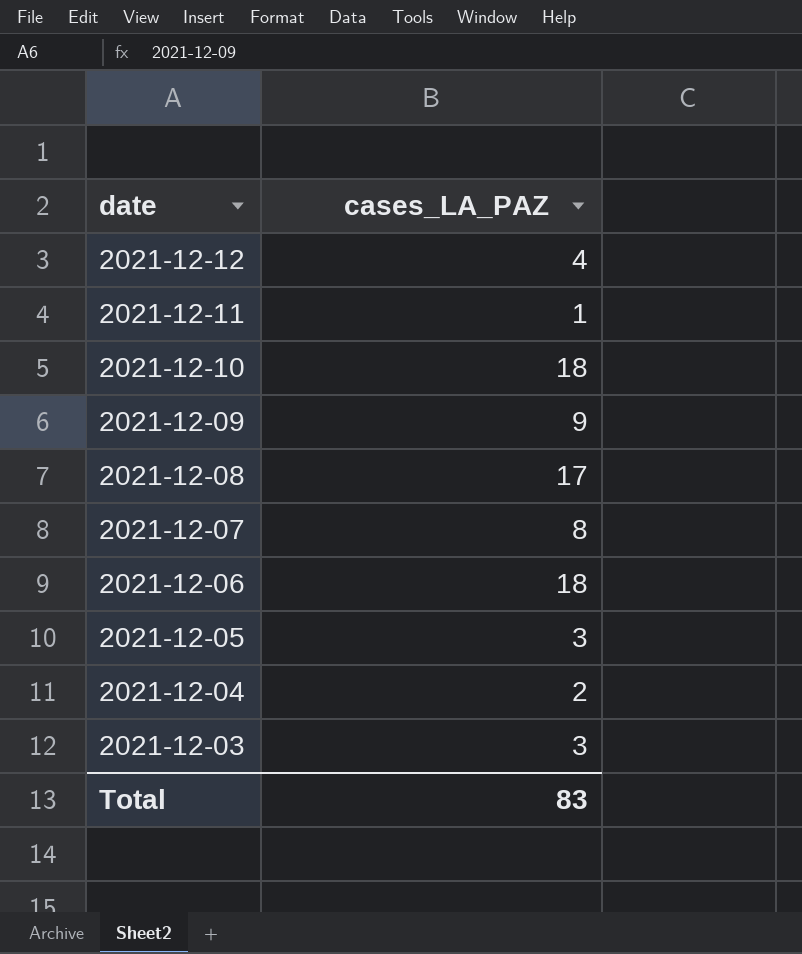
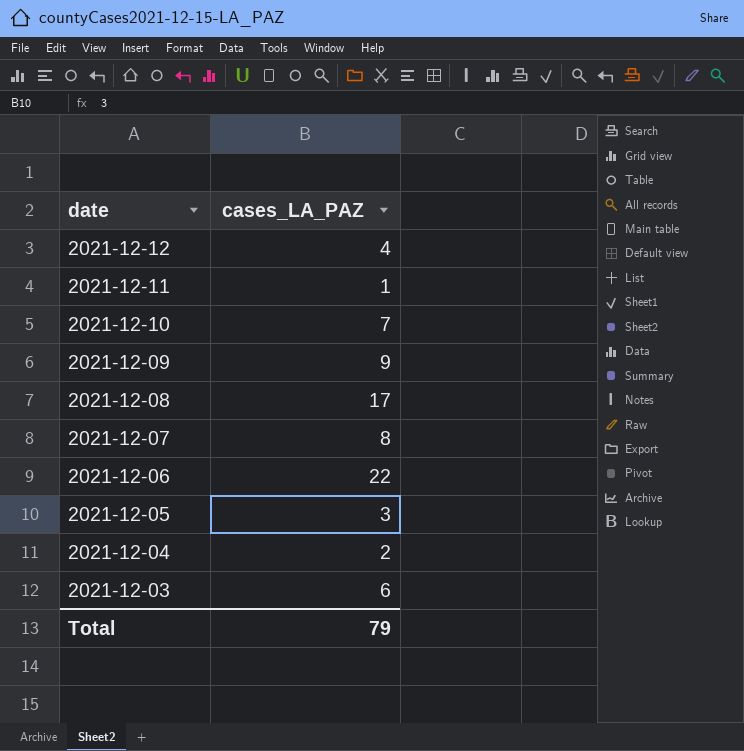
2021-12-10 | cases_LA_PAZ: 18 -> 7
2021-12-06 | cases_LA_PAZ: 18 -> 22
2021-12-03 | cases_LA_PAZ: 3 -> 6
Total | cases_LA_PAZ: 83 -> 79

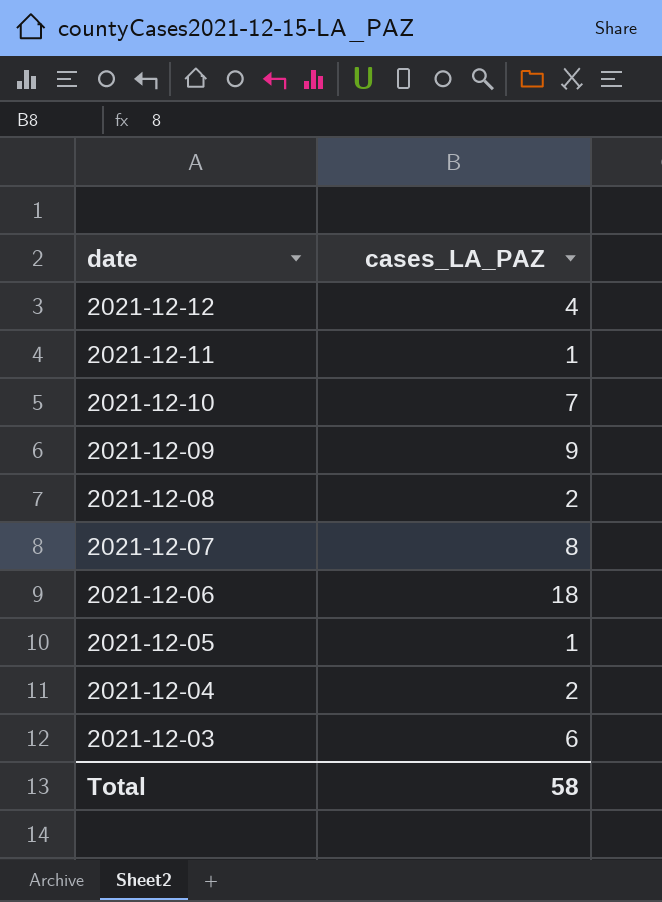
2021-12-08 | cases_LA_PAZ: 17 -> 2
2021-12-06 | cases_LA_PAZ: 22 -> 18
2021-12-05 | cases_LA_PAZ: 3 -> 1
Total | cases_LA_PAZ: 79 -> 58

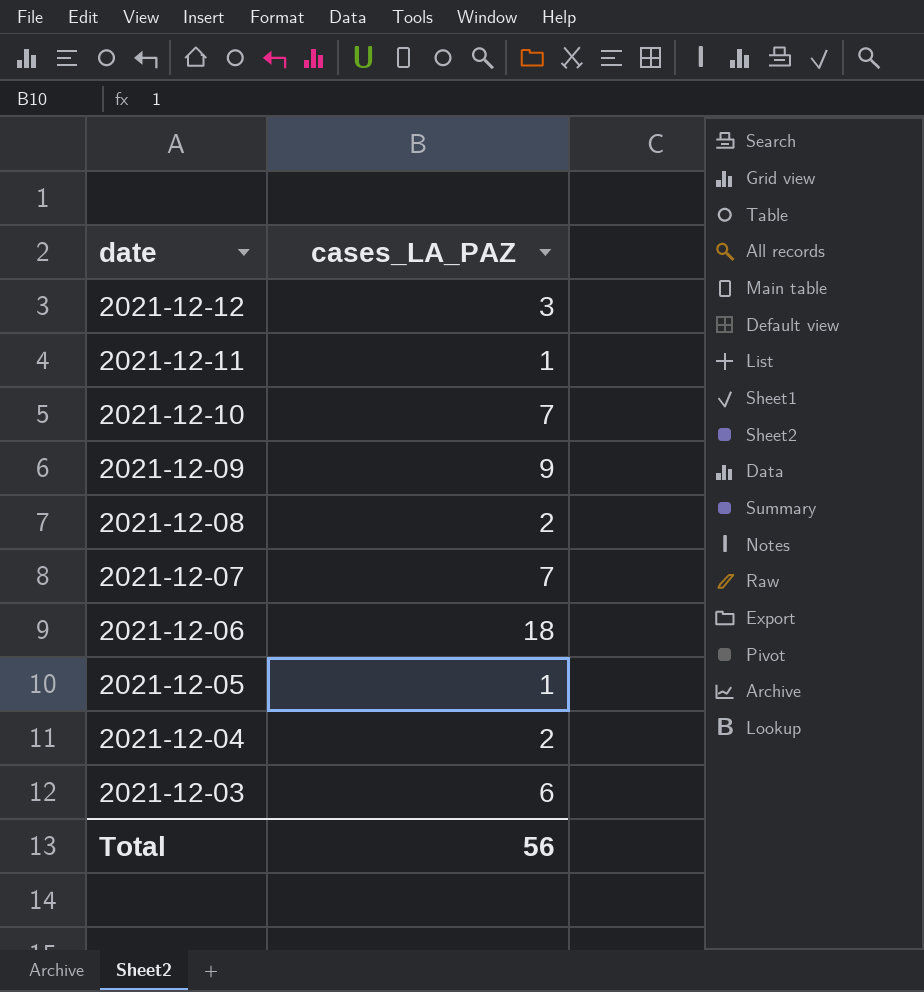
2021-12-12 | cases_LA_PAZ: 4 -> 3
2021-12-07 | cases_LA_PAZ: 8 -> 7
Total | cases_LA_PAZ: 58 -> 56

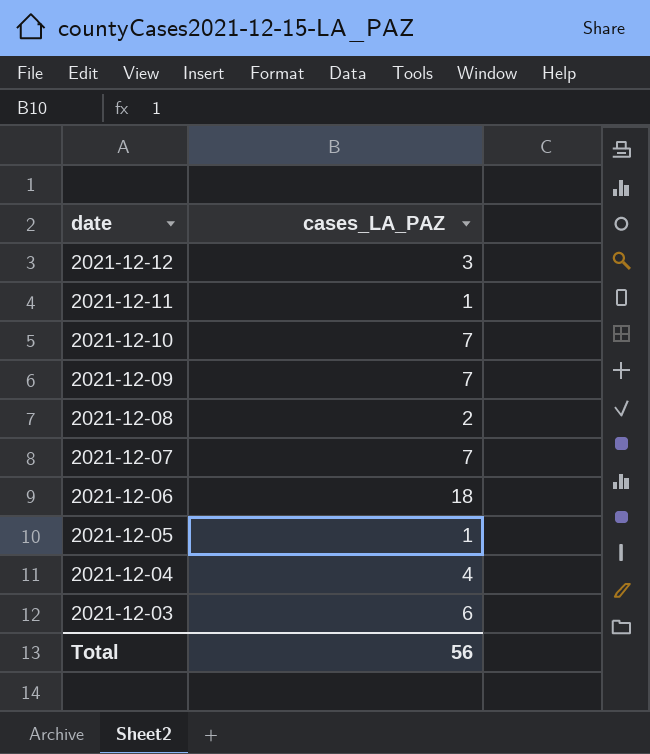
2021-12-09 | cases_LA_PAZ: 9 -> 7
2021-12-04 | cases_LA_PAZ: 2 -> 4

